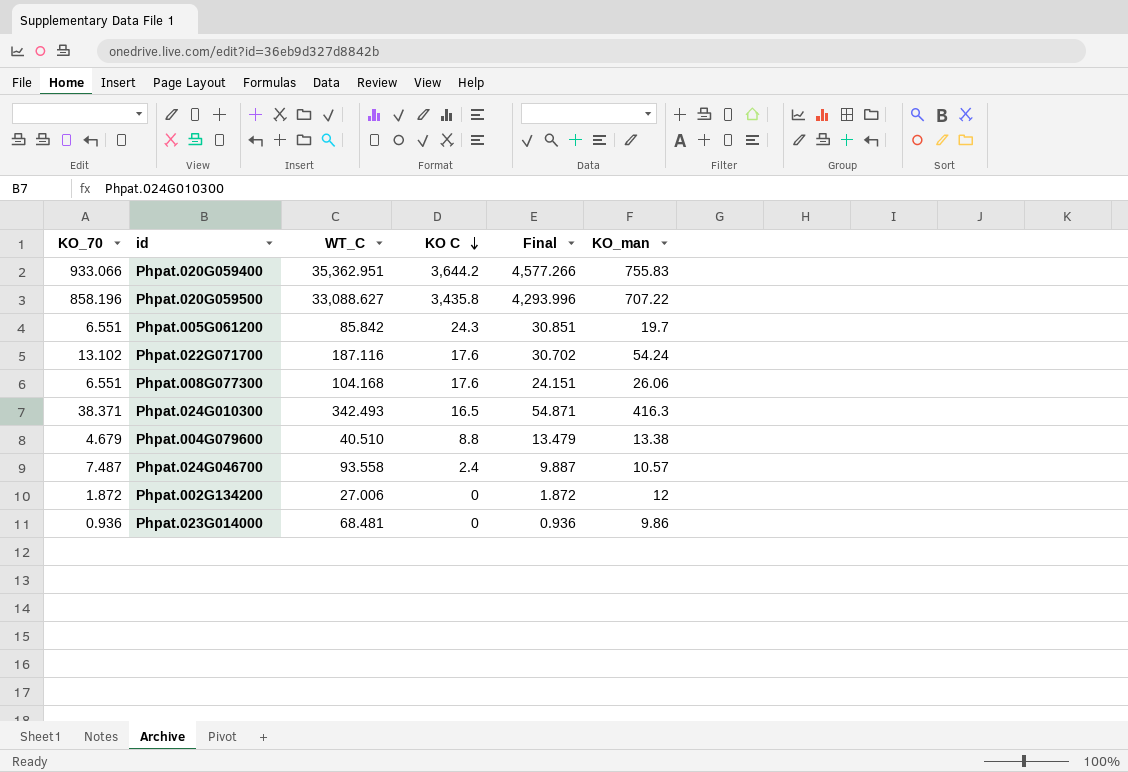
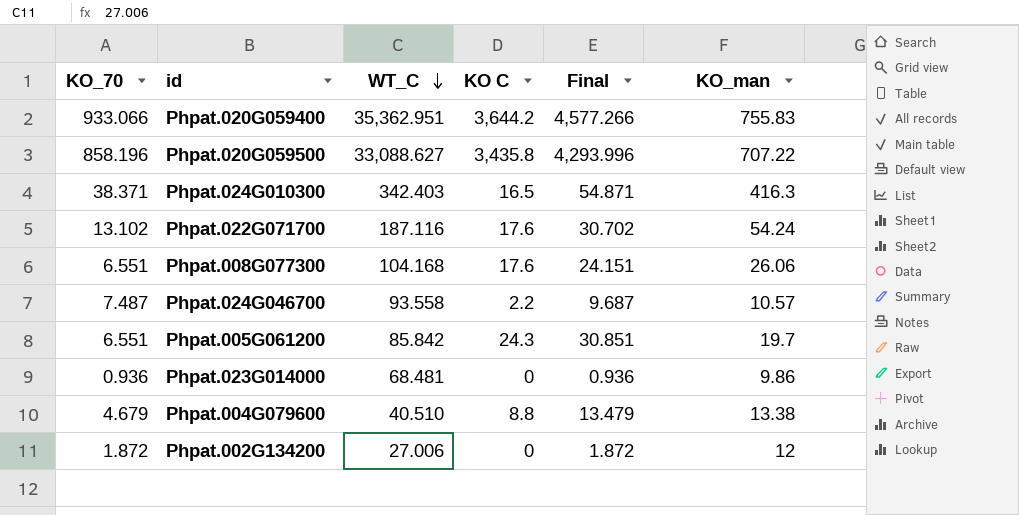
row order: KO C descending -> WT_C descending
Phpat.024G010300 | WT_C: 342.493 -> 342.403
Phpat.024G046700 | KO C: 2.4 -> 2.2
Phpat.024G046700 | Final: 9.887 -> 9.687

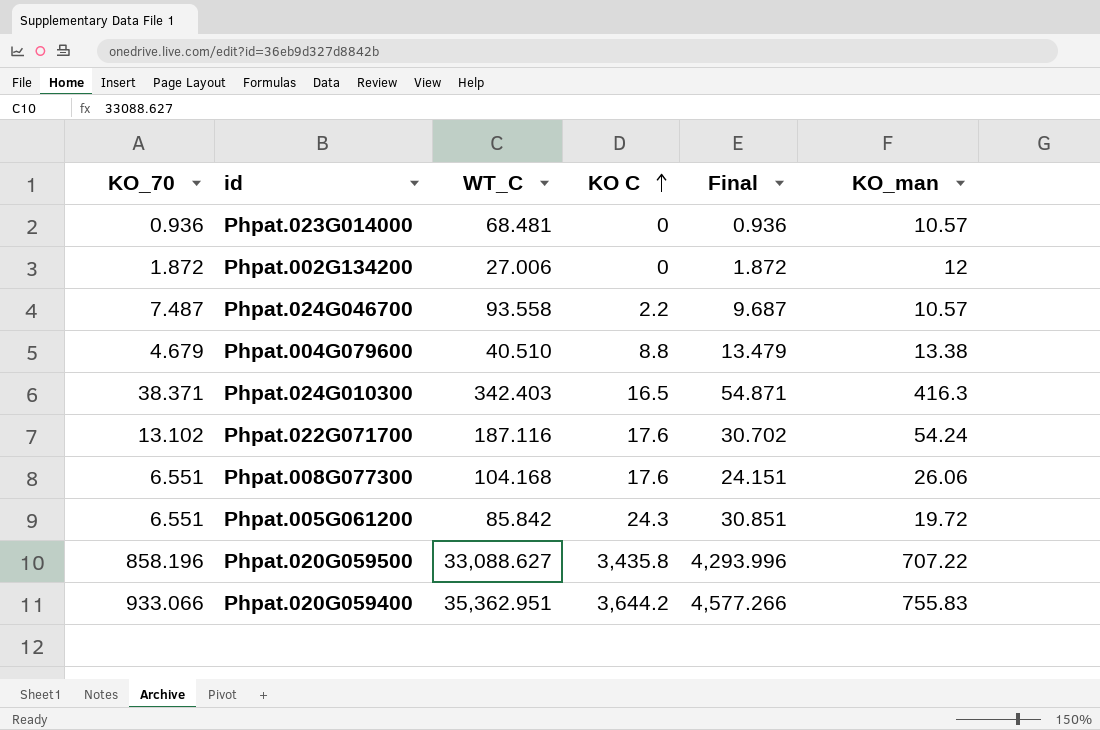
row order: WT_C descending -> KO C ascending
Phpat.023G014000 | KO_man: 9.86 -> 10.57
Phpat.005G061200 | KO_man: 19.7 -> 19.72

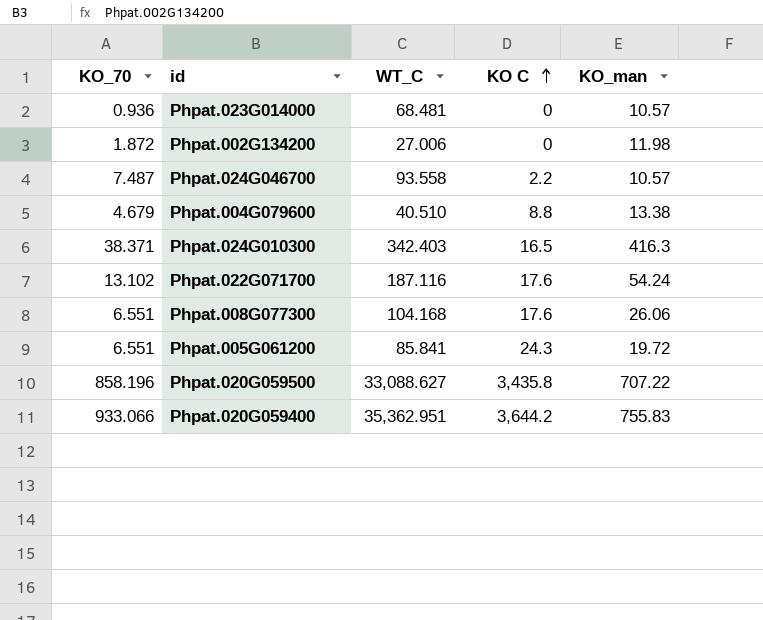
column Final | formula: [KO_70] + [KO C] -> none
Phpat.002G134200 | KO_man: 12 -> 11.98
Phpat.005G061200 | WT_C: 85.842 -> 85.841

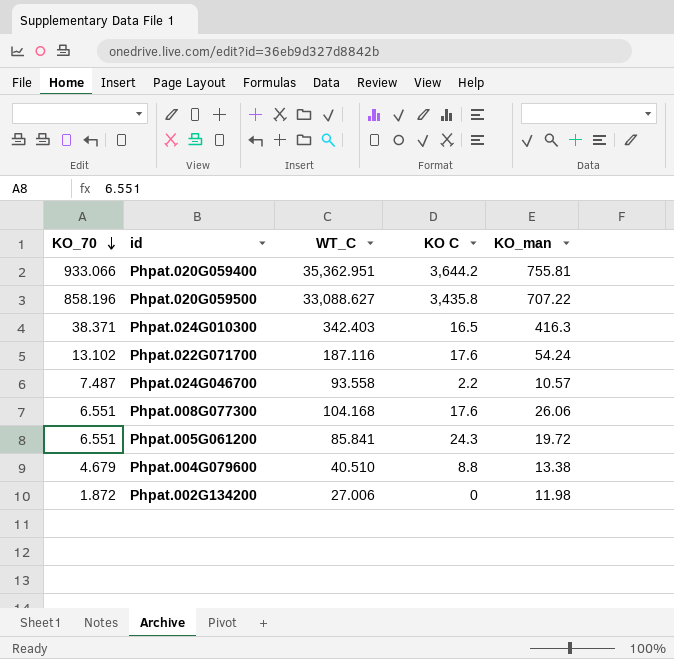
row order: KO C ascending -> KO_70 descending
row Phpat.023G014000: 0.936 | 68.481 | 0 | 10.57 -> none
Phpat.020G059400 | KO_man: 755.83 -> 755.81

